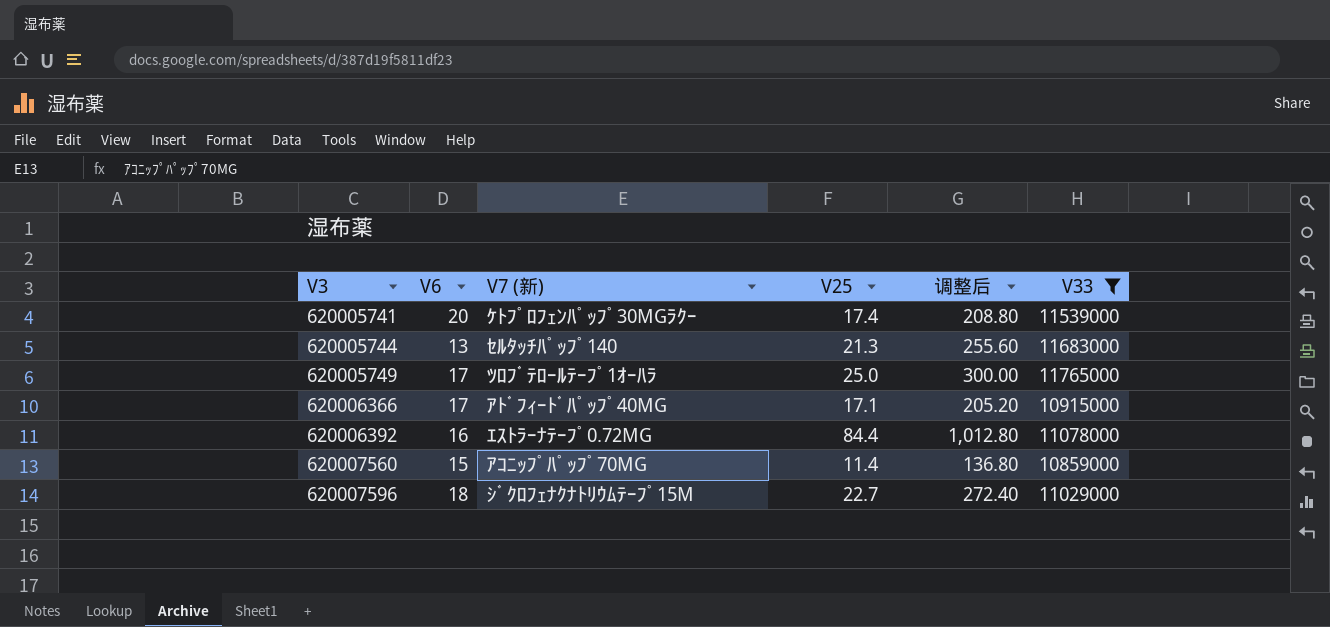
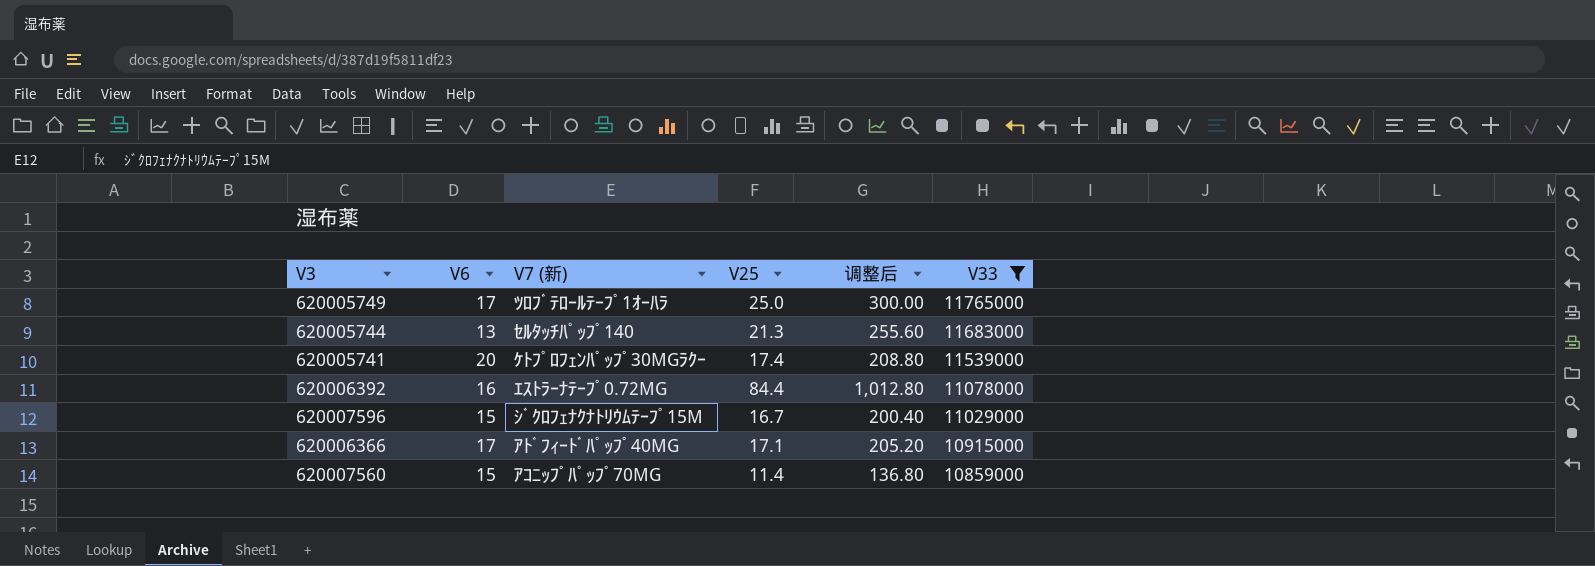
row order: V3 ascending -> V33 descending
620007596 | V6: 18 -> 15
620007596 | V25: 22.7 -> 16.7
620007596 | 调整后: 272.40 -> 200.40

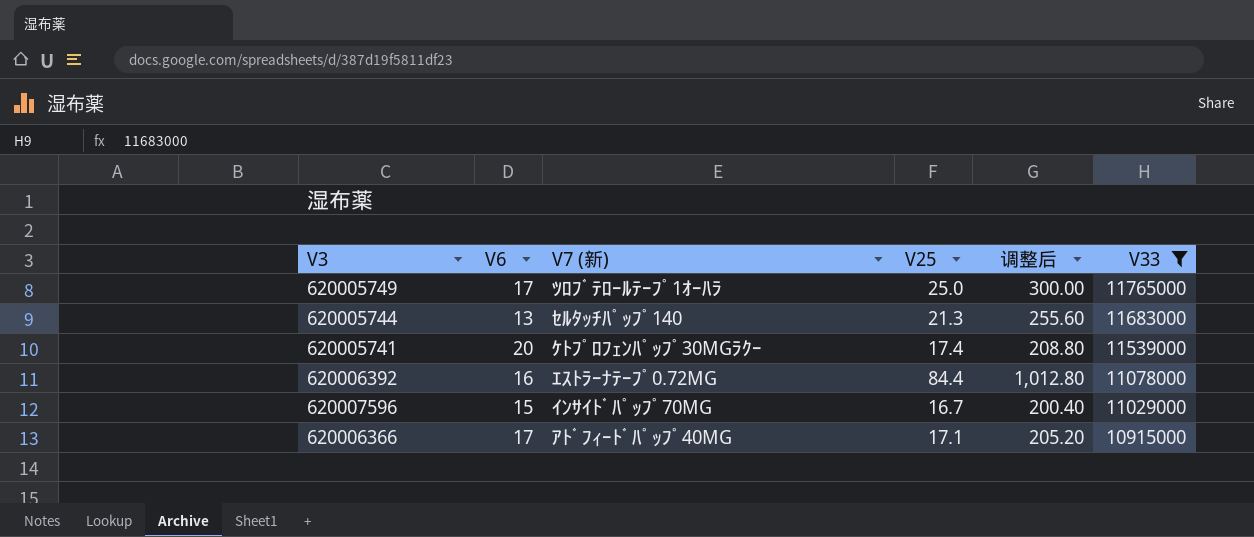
row 620007560: 15 | ｱｺﾆｯﾌﾟﾊﾟｯﾌﾟ70MG | 11.4 | 136.80 | 10859000 -> none
620007596 | V7 (新): ｼﾞｸﾛﾌｪﾅｸﾅﾄﾘｳﾑﾃｰﾌﾟ15M -> ｲﾝｻｲﾄﾞﾊﾟｯﾌﾟ70MG

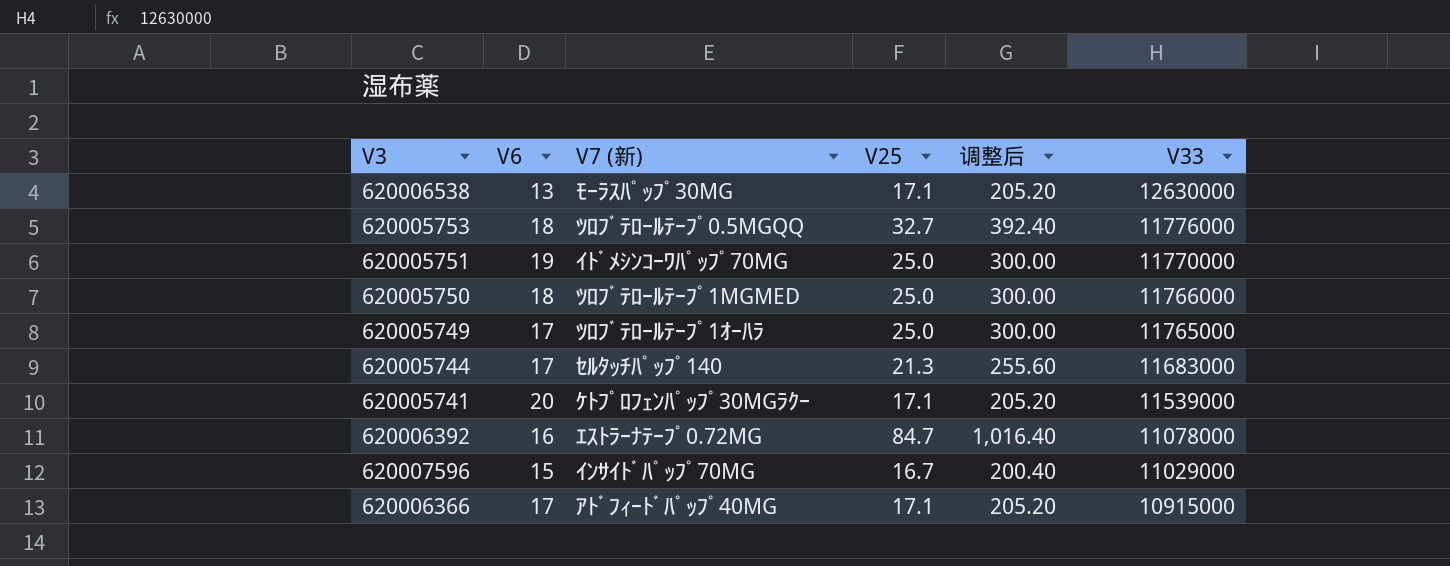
filter: V33 <= 11765000 -> none
620005744 | V6: 13 -> 17
620005741 | V25: 17.4 -> 17.1
620005741 | 调整后: 208.80 -> 205.20
620006392 | V25: 84.4 -> 84.7
620006392 | 调整后: 1,012.80 -> 1,016.40

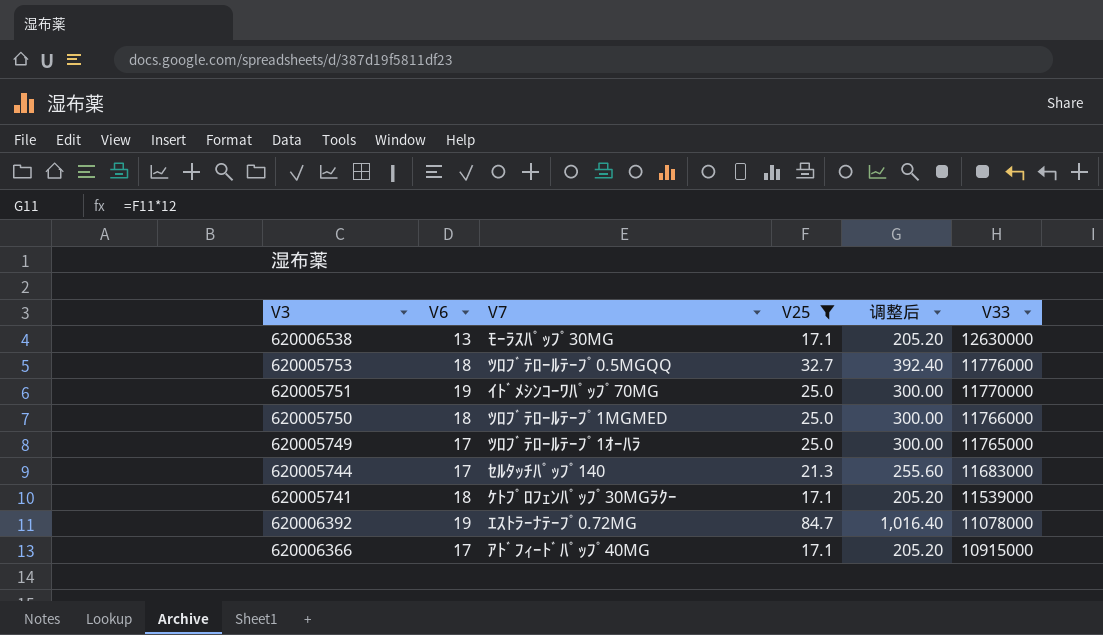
filter: none -> V25 != 16.7
column name: V7 (新) -> V7
620005741 | V6: 20 -> 18
620006392 | V6: 16 -> 19

